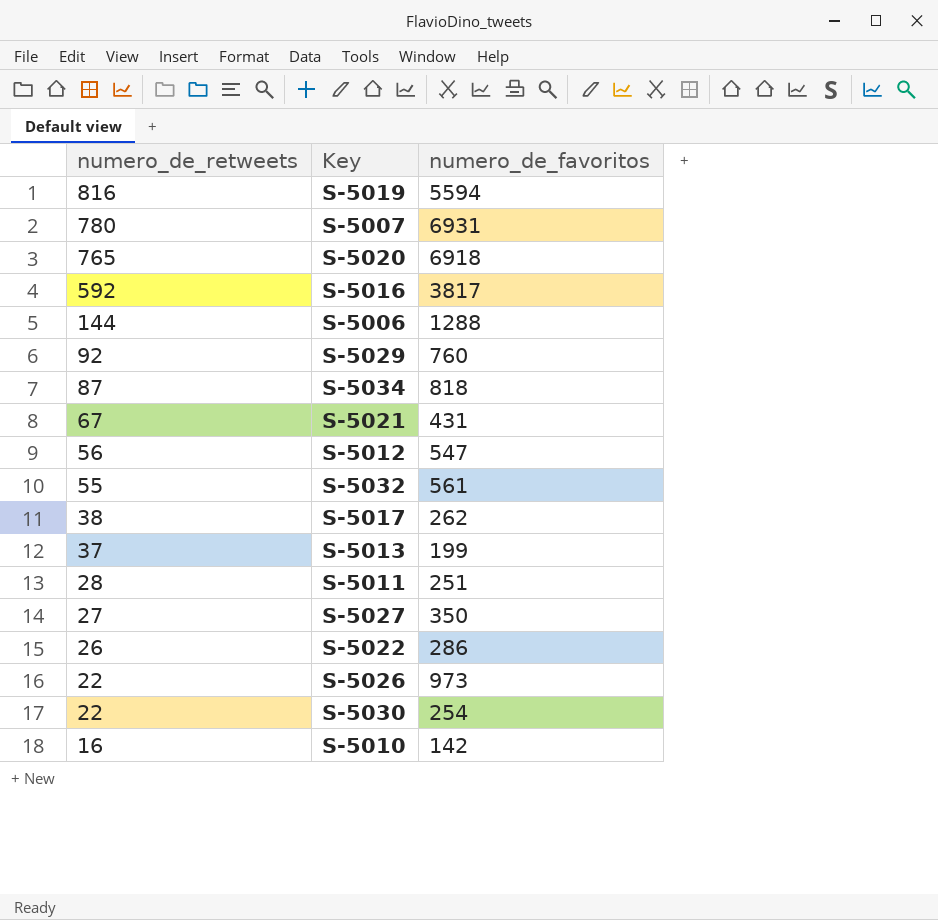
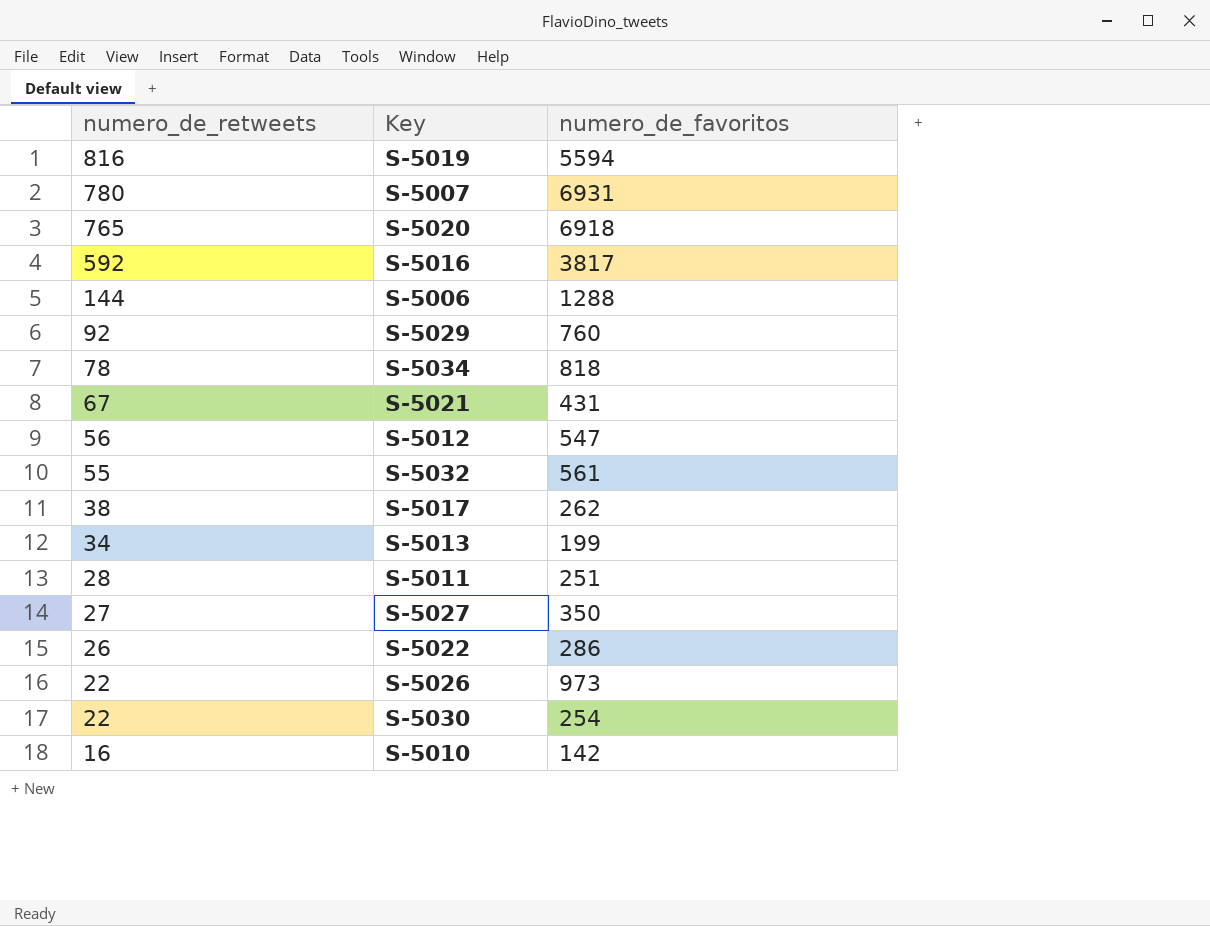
S-5034 | numero_de_retweets: 87 -> 78
S-5013 | numero_de_retweets: 37 -> 34

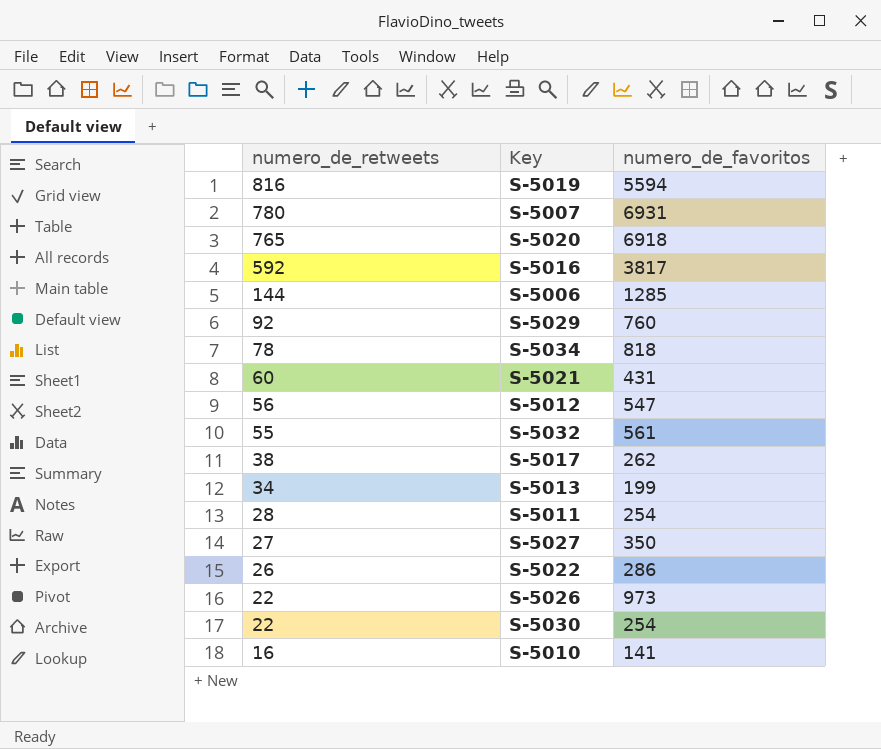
S-5006 | numero_de_favoritos: 1288 -> 1285
S-5021 | numero_de_retweets: 67 -> 60
S-5011 | numero_de_favoritos: 251 -> 254
S-5010 | numero_de_favoritos: 142 -> 141

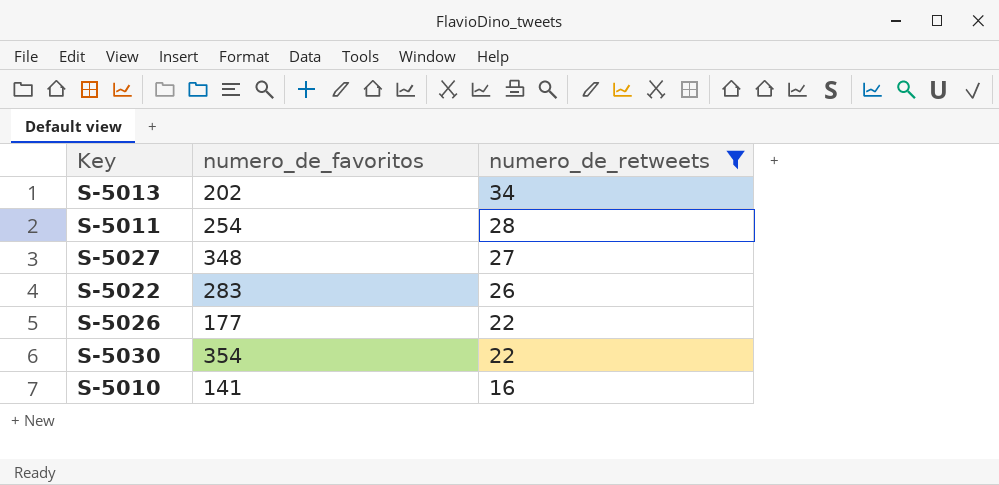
filter: none -> numero_de_retweets <= 34
column numero_de_retweets | position: 1 -> 3
S-5013 | numero_de_favoritos: 199 -> 202
S-5027 | numero_de_favoritos: 350 -> 348
S-5022 | numero_de_favoritos: 286 -> 283
S-5026 | numero_de_favoritos: 973 -> 177
S-5030 | numero_de_favoritos: 254 -> 354

